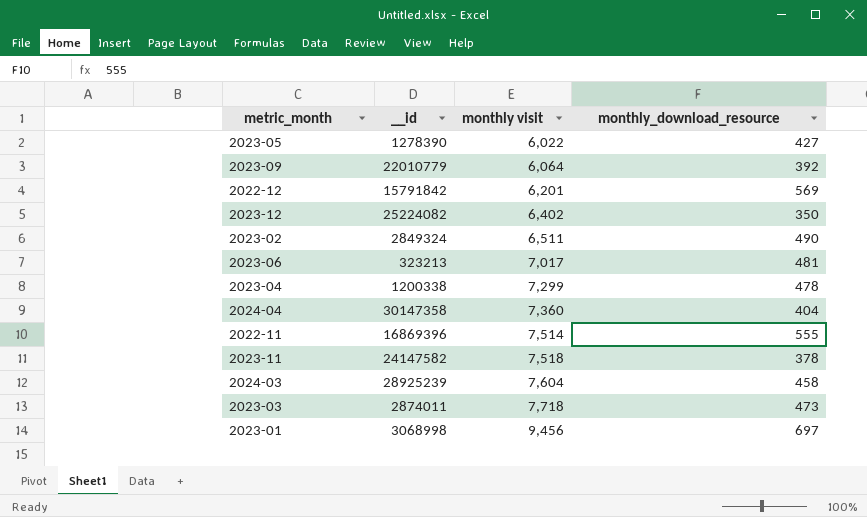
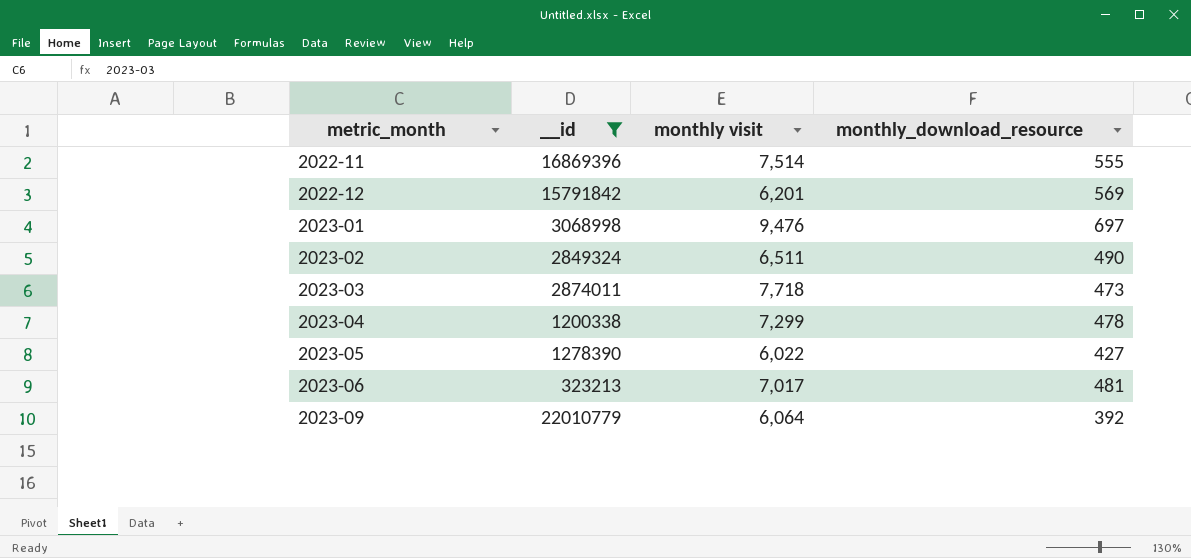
filter: none -> __id <= 22010779
row order: monthly visit ascending -> metric_month ascending
2023-01 | monthly visit: 9,456 -> 9,476

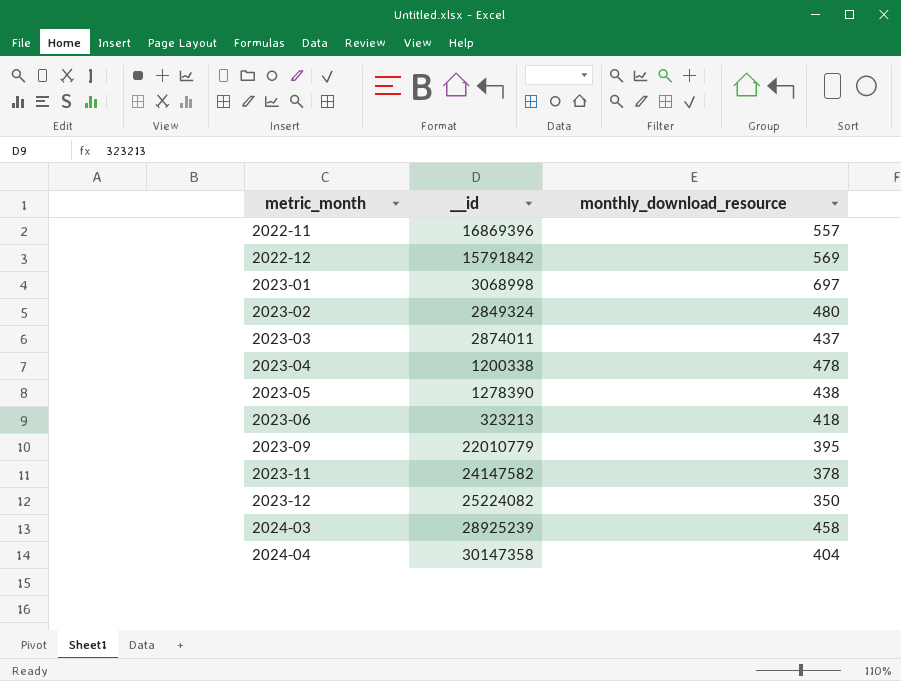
filter: __id <= 22010779 -> none
column monthly visit | position: 3 -> none
2022-11 | monthly_download_resource: 555 -> 557
2023-02 | monthly_download_resource: 490 -> 480
2023-03 | monthly_download_resource: 473 -> 437
2023-05 | monthly_download_resource: 427 -> 438
2023-06 | monthly_download_resource: 481 -> 418
2023-09 | monthly_download_resource: 392 -> 395

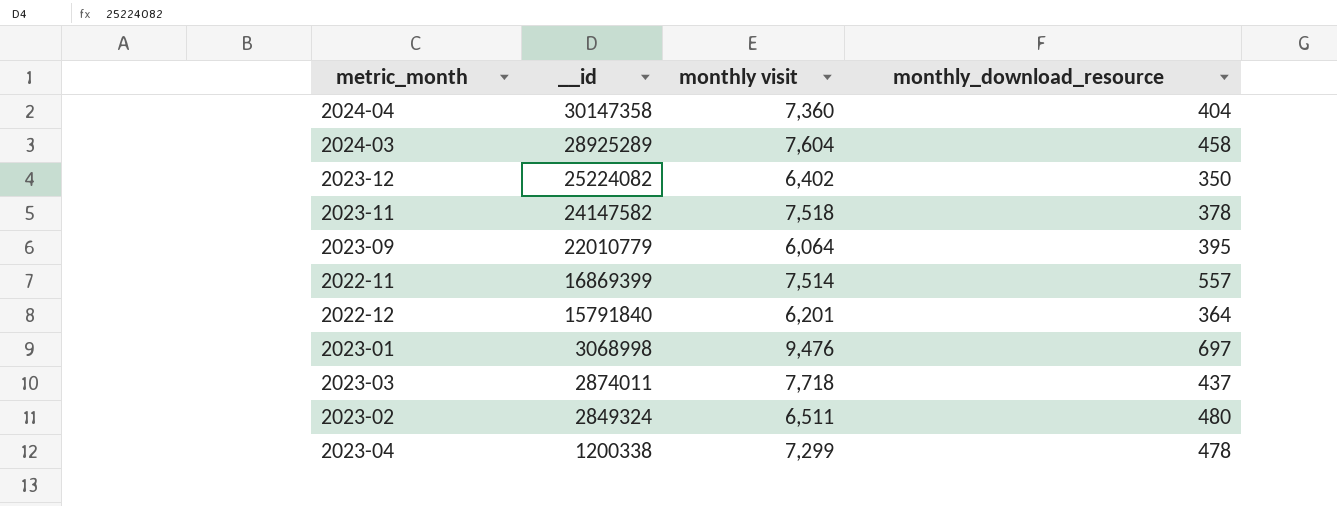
row order: metric_month ascending -> __id descending
column monthly visit | position: none -> 3
row 2023-05: 1278390 | 438 -> none
row 2023-06: 323213 | 418 -> none
2024-03 | __id: 28925239 -> 28925289
2022-11 | __id: 16869396 -> 16869399
2022-12 | __id: 15791842 -> 15791840
2022-12 | monthly_download_resource: 569 -> 364

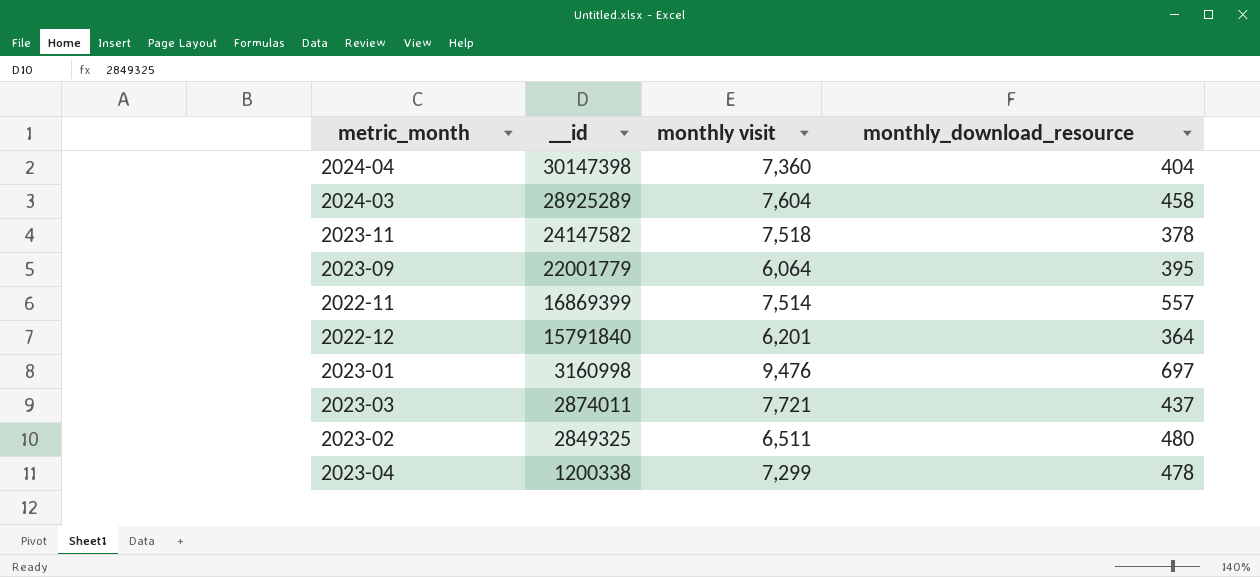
row 2023-12: 25224082 | 6,402 | 350 -> none
2024-04 | __id: 30147358 -> 30147398
2023-09 | __id: 22010779 -> 22001779
2023-01 | __id: 3068998 -> 3160998
2023-03 | monthly visit: 7,718 -> 7,721
2023-02 | __id: 2849324 -> 2849325

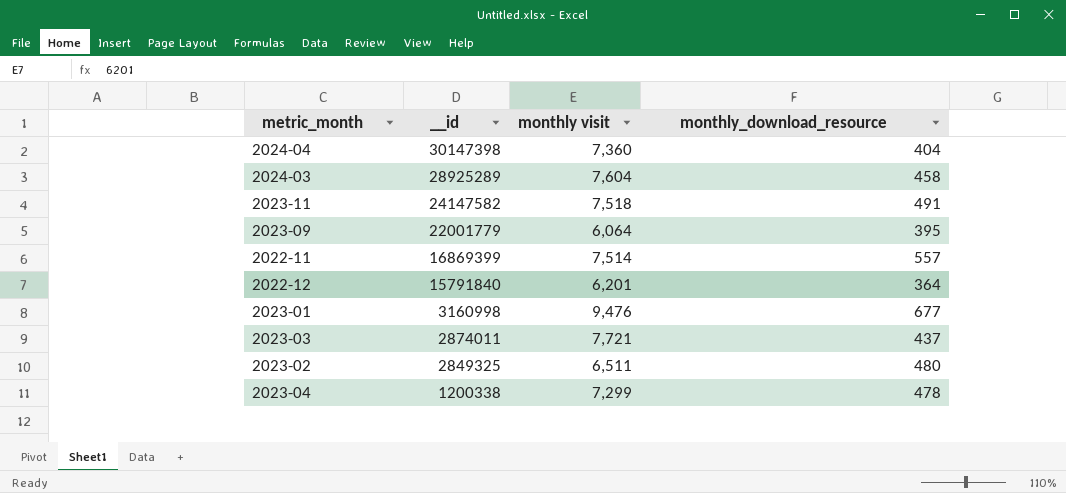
2023-11 | monthly_download_resource: 378 -> 491
2023-01 | monthly_download_resource: 697 -> 677

